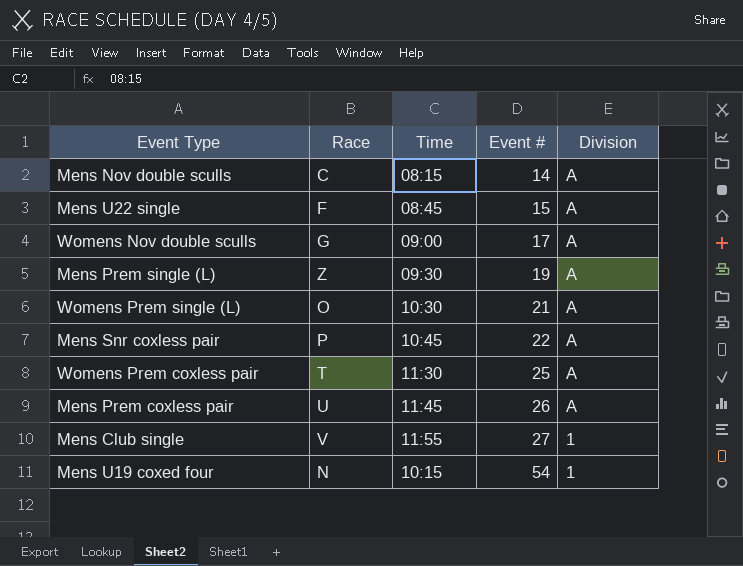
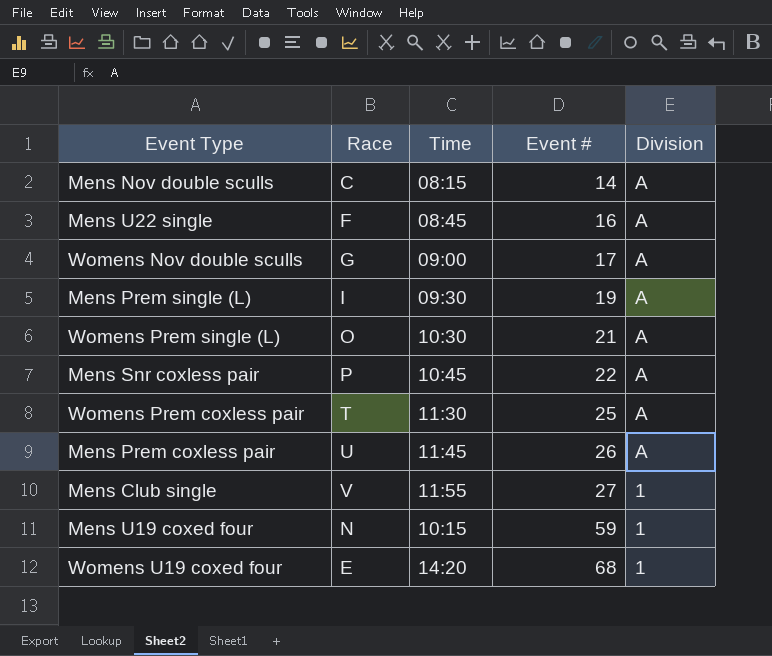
Mens U22 single | Event #: 15 -> 16
Mens Prem single (L) | Race: Z -> I
Mens U19 coxed four | Event #: 54 -> 59
row Womens U19 coxed four: none -> E | 14:20 | 68 | 1

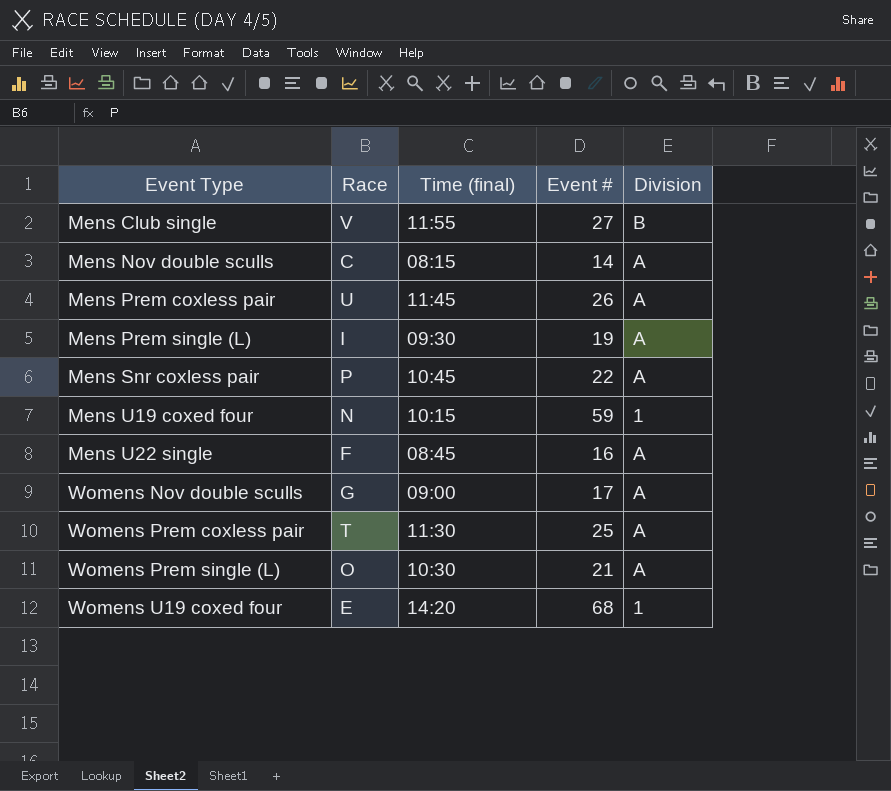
row order: Event # ascending -> Event Type ascending
column name: Time -> Time (final)
Mens Club single | Division: 1 -> B

